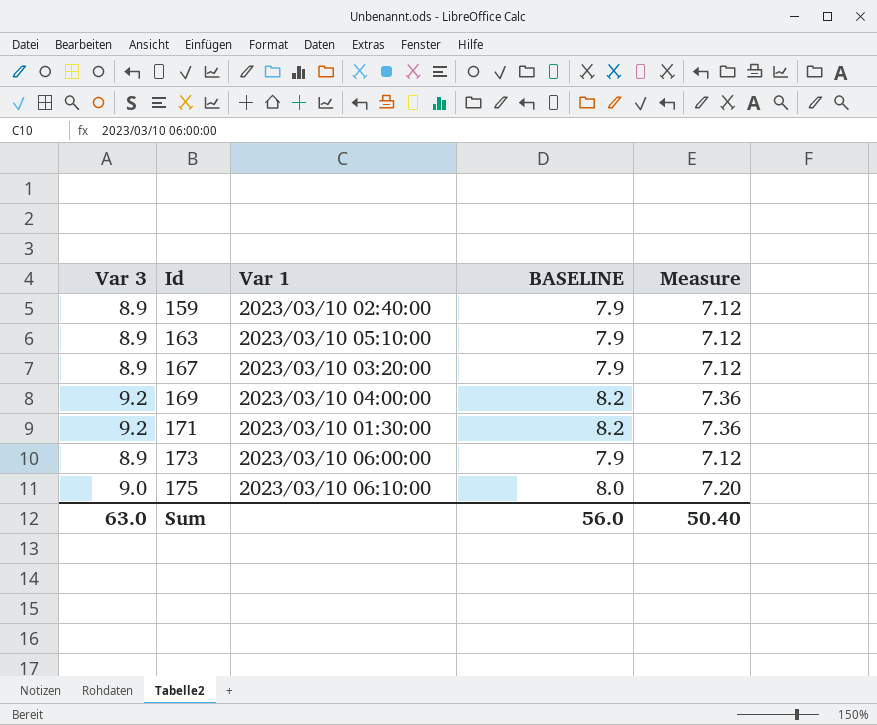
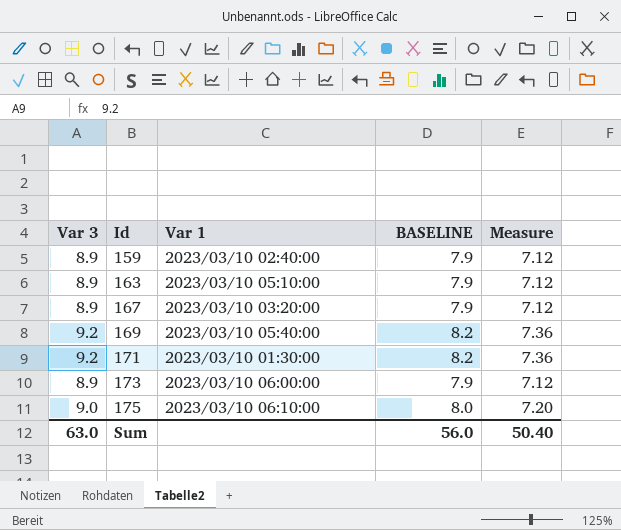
169 | Var 1: 2023/03/10 04:00:00 -> 2023/03/10 05:40:00

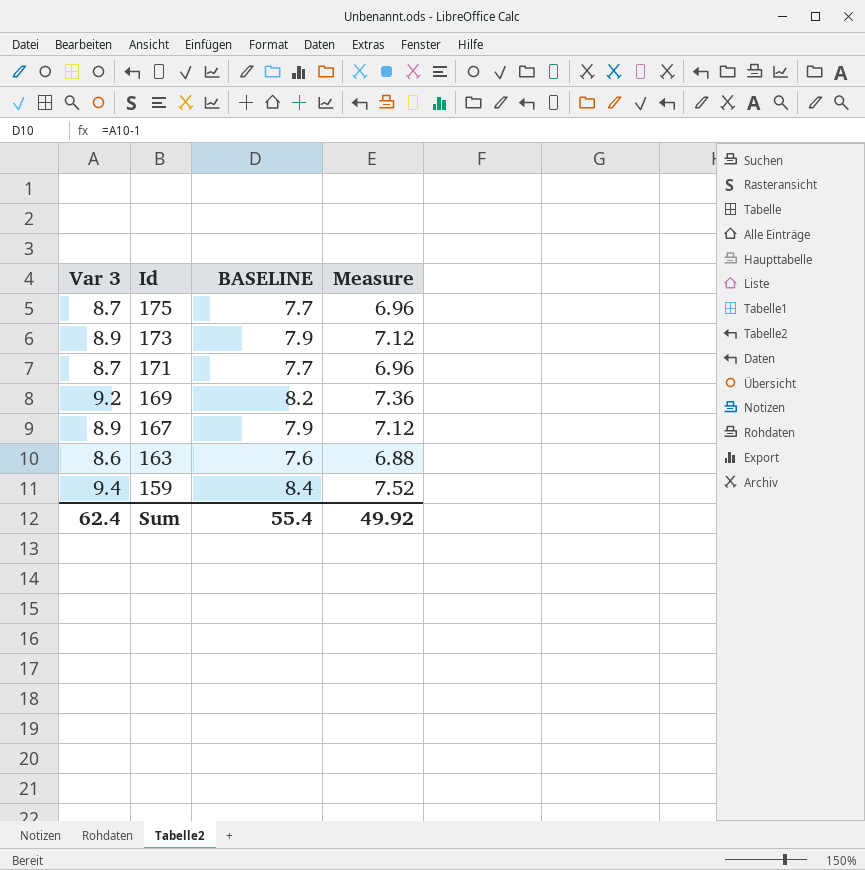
row order: Id ascending -> Id descending
column Var 1 | position: 3 -> none
175 | Var 3: 9.0 -> 8.7
175 | BASELINE: 8.0 -> 7.7
175 | Measure: 7.20 -> 6.96
171 | Var 3: 9.2 -> 8.7
171 | BASELINE: 8.2 -> 7.7
171 | Measure: 7.36 -> 6.96
163 | Var 3: 8.9 -> 8.6
163 | BASELINE: 7.9 -> 7.6
163 | Measure: 7.12 -> 6.88
159 | Var 3: 8.9 -> 9.4
159 | BASELINE: 7.9 -> 8.4
159 | Measure: 7.12 -> 7.52
Sum | Var 3: 63.0 -> 62.4
Sum | BASELINE: 56.0 -> 55.4
Sum | Measure: 50.40 -> 49.92

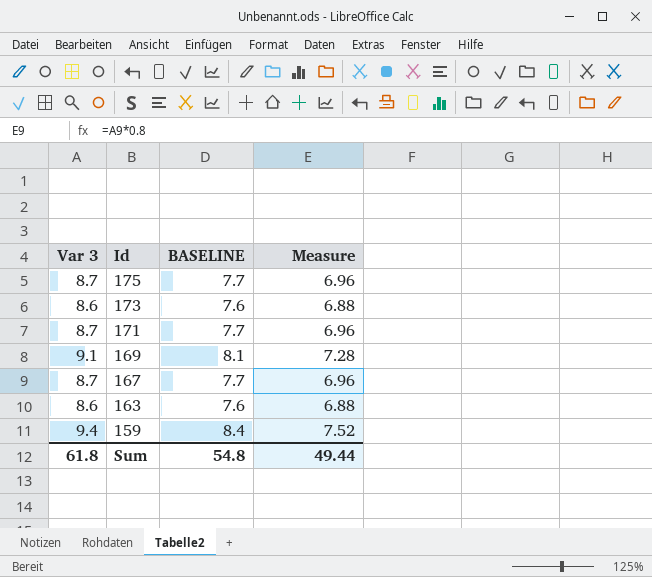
173 | Var 3: 8.9 -> 8.6
173 | BASELINE: 7.9 -> 7.6
173 | Measure: 7.12 -> 6.88
169 | Var 3: 9.2 -> 9.1
169 | BASELINE: 8.2 -> 8.1
169 | Measure: 7.36 -> 7.28
167 | Var 3: 8.9 -> 8.7
167 | BASELINE: 7.9 -> 7.7
167 | Measure: 7.12 -> 6.96
Sum | Var 3: 62.4 -> 61.8
Sum | BASELINE: 55.4 -> 54.8
Sum | Measure: 49.92 -> 49.44

